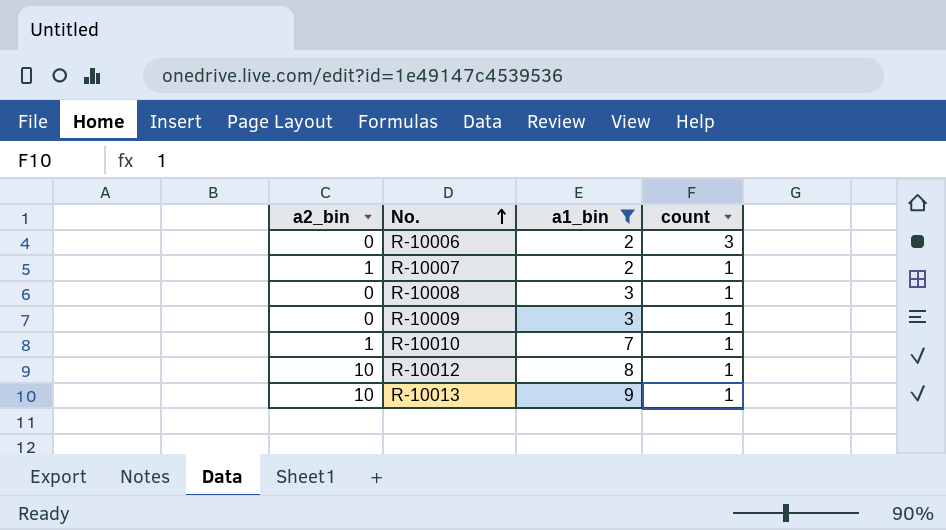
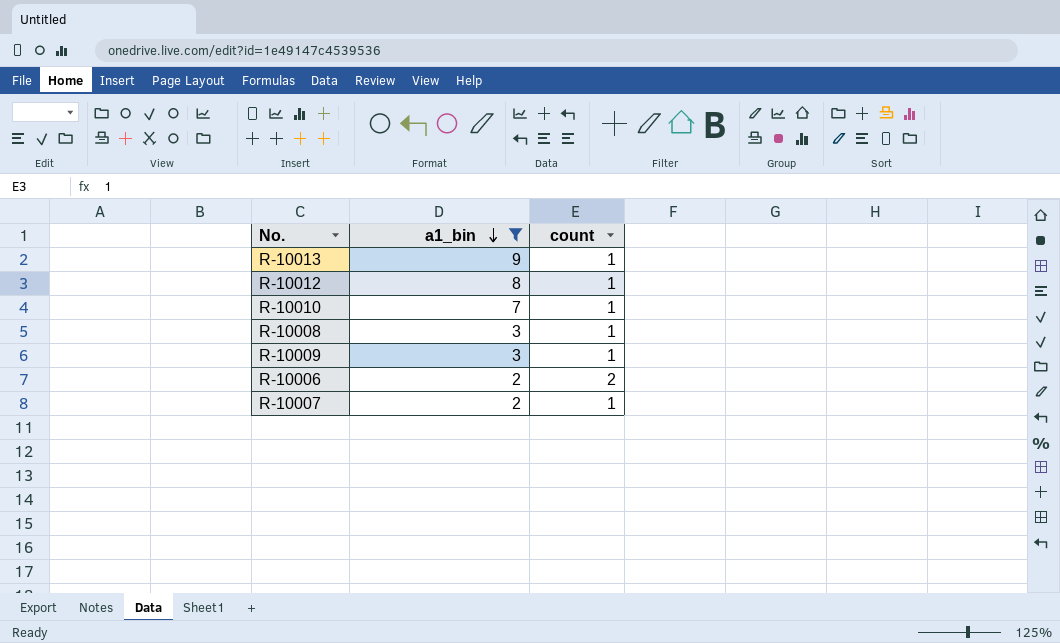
row order: No. ascending -> a1_bin descending
column a2_bin | position: 1 -> none
R-10006 | count: 3 -> 2

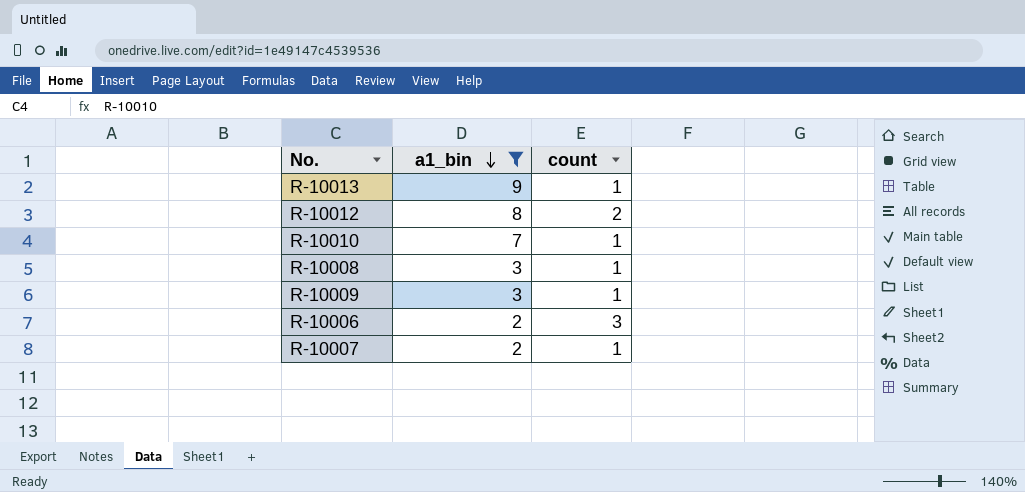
R-10012 | count: 1 -> 2
R-10006 | count: 2 -> 3

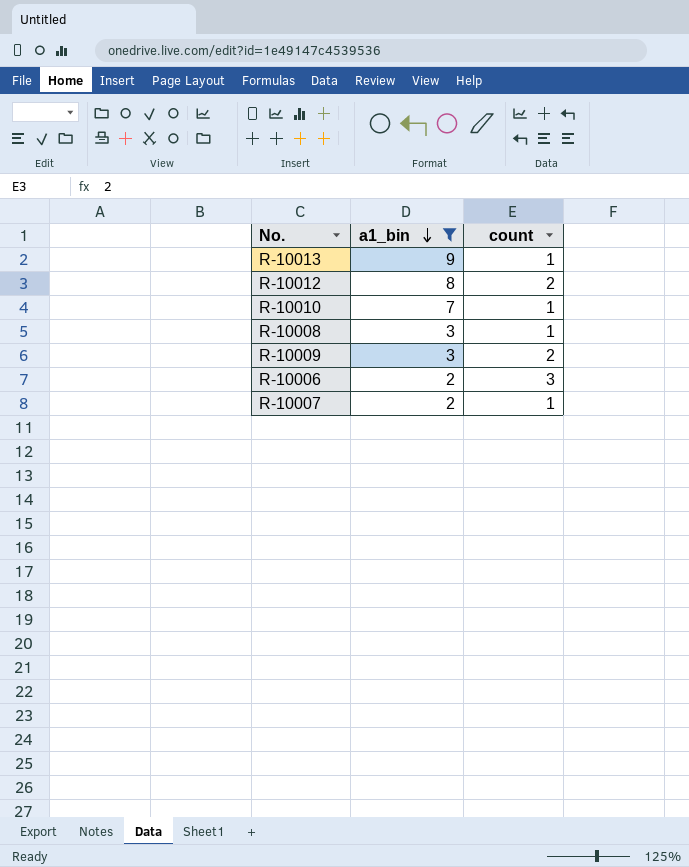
R-10009 | count: 1 -> 2

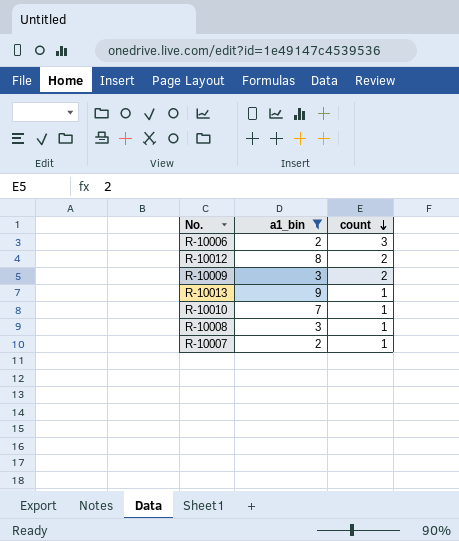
row order: a1_bin descending -> count descending

